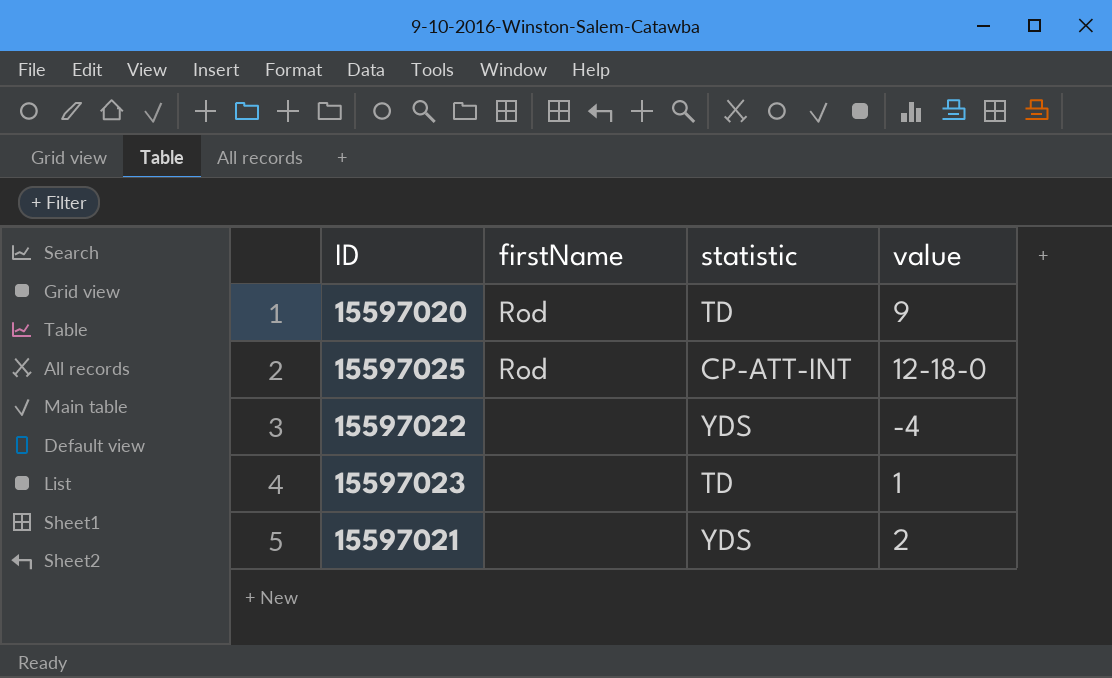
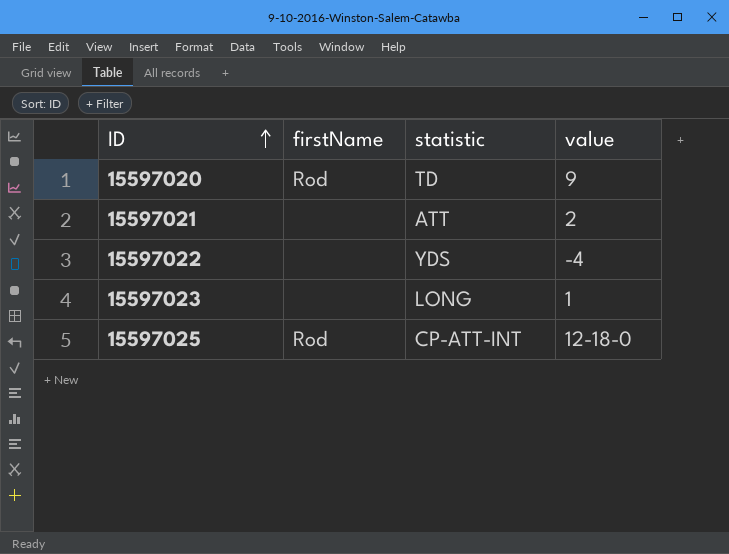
row order: none -> ID ascending
15597021 | statistic: YDS -> ATT
15597023 | statistic: TD -> LONG

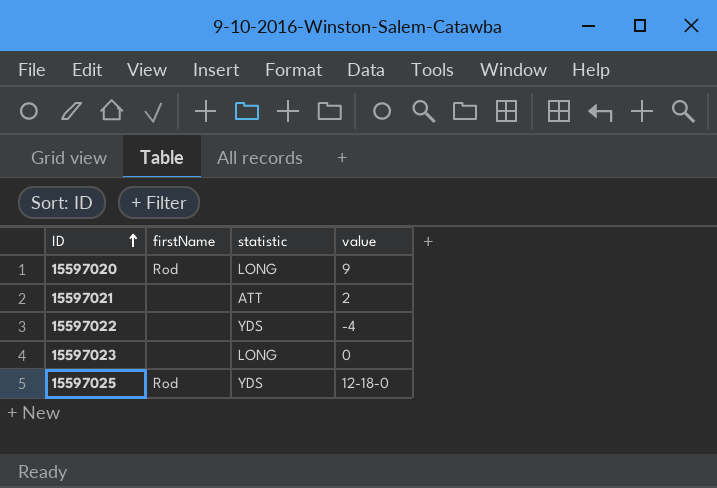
15597020 | statistic: TD -> LONG
15597023 | value: 1 -> 0
15597025 | statistic: CP-ATT-INT -> YDS

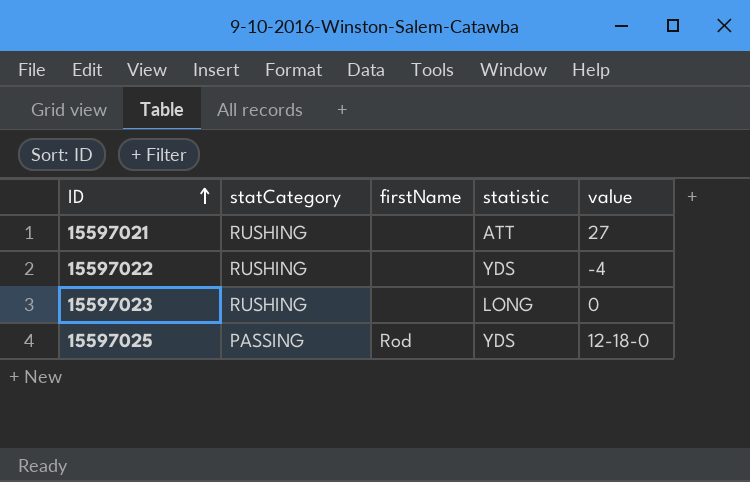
column statCategory | position: none -> 2
row 15597020: Rod | LONG | 9 -> none
15597021 | value: 2 -> 27

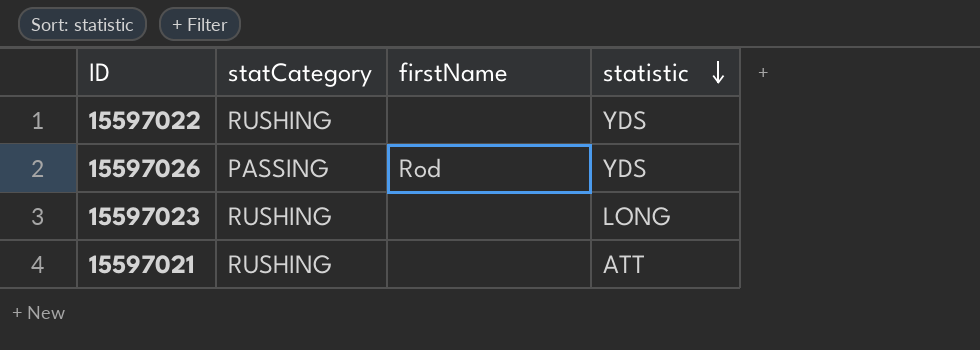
row order: ID ascending -> statistic descending
column value | position: 5 -> none
row 15597025: PASSING | Rod | YDS | 12-18-0 -> none
row 15597026: none -> PASSING | Rod | YDS

